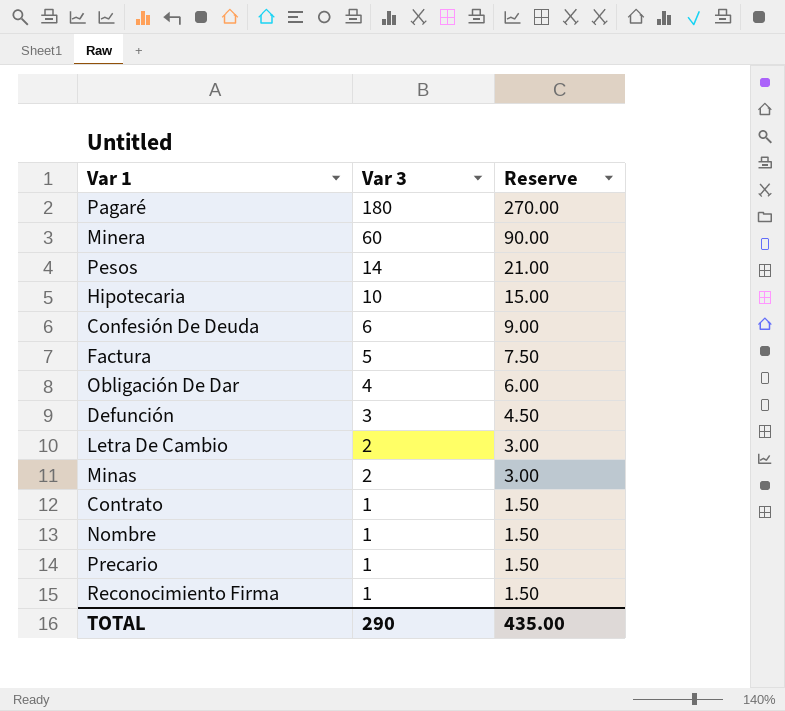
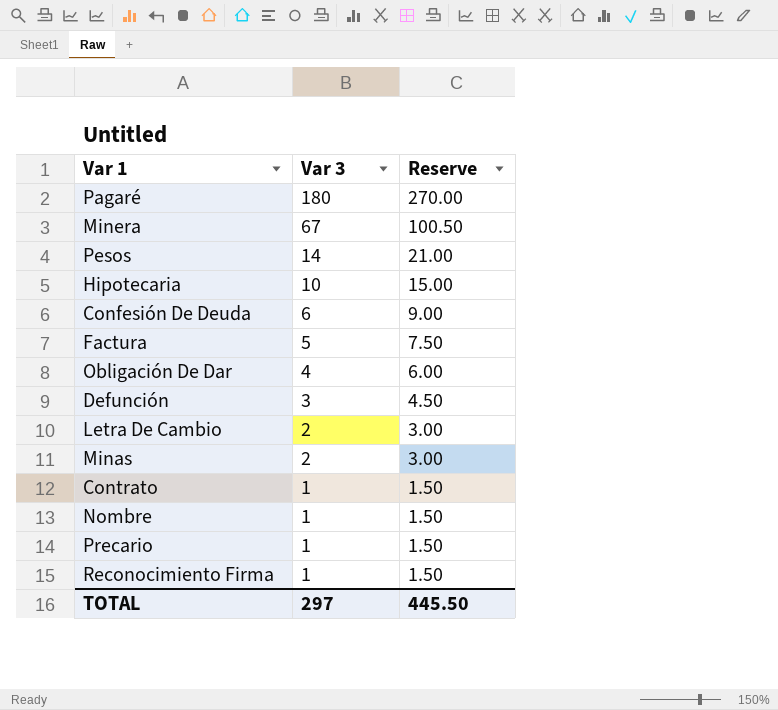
Minera | Var 3: 60 -> 67
Minera | Reserve: 90.00 -> 100.50
TOTAL | Var 3: 290 -> 297
TOTAL | Reserve: 435.00 -> 445.50

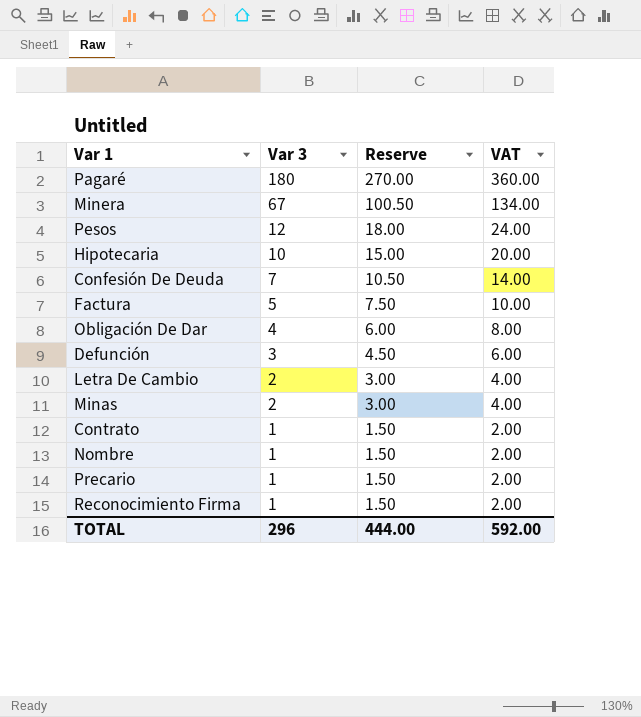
column VAT | formula: none -> [Var 3] * 2
Pesos | Var 3: 14 -> 12
Pesos | Reserve: 21.00 -> 18.00
Confesión De Deuda | Var 3: 6 -> 7
Confesión De Deuda | Reserve: 9.00 -> 10.50
TOTAL | Var 3: 297 -> 296
TOTAL | Reserve: 445.50 -> 444.00

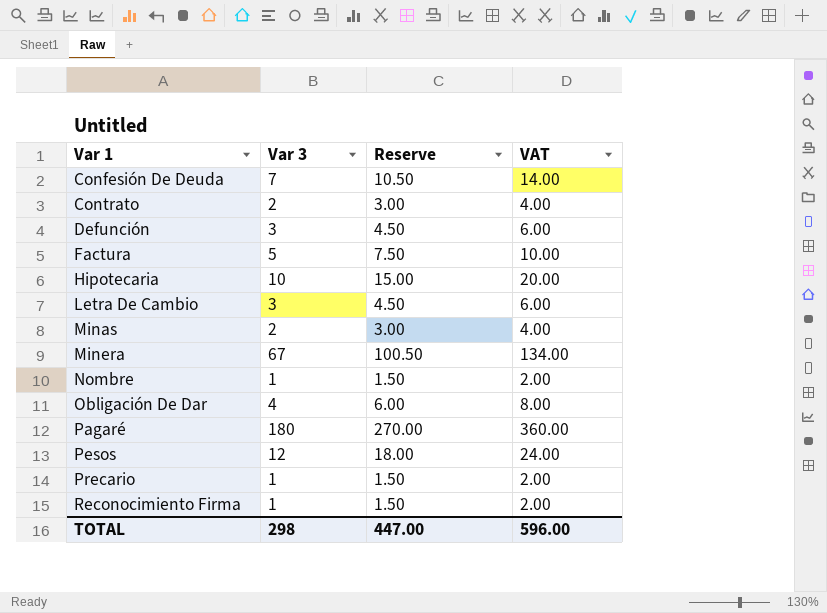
row order: Var 3 descending -> Var 1 ascending
Contrato | Var 3: 1 -> 2
Contrato | Reserve: 1.50 -> 3.00
Contrato | VAT: 2.00 -> 4.00
Letra De Cambio | Var 3: 2 -> 3
Letra De Cambio | Reserve: 3.00 -> 4.50
Letra De Cambio | VAT: 4.00 -> 6.00
TOTAL | Var 3: 296 -> 298
TOTAL | Reserve: 444.00 -> 447.00
TOTAL | VAT: 592.00 -> 596.00

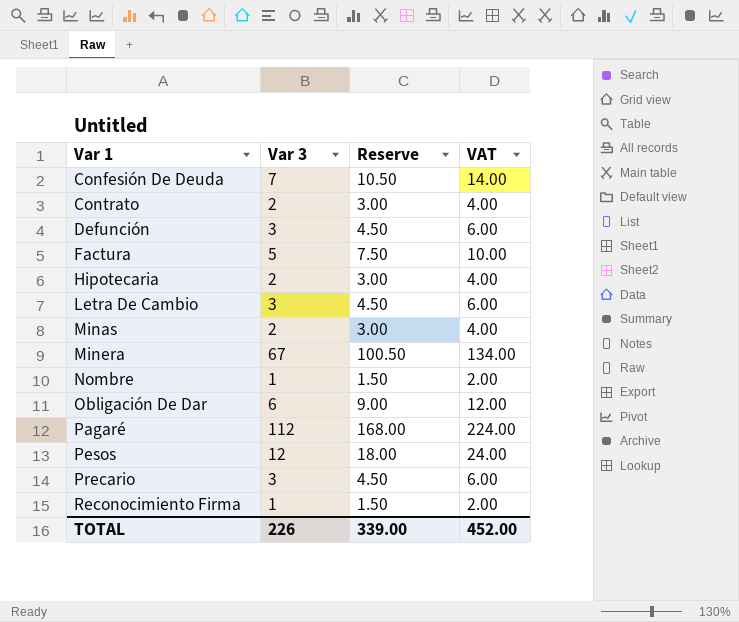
Hipotecaria | Var 3: 10 -> 2
Hipotecaria | Reserve: 15.00 -> 3.00
Hipotecaria | VAT: 20.00 -> 4.00
Obligación De Dar | Var 3: 4 -> 6
Obligación De Dar | Reserve: 6.00 -> 9.00
Obligación De Dar | VAT: 8.00 -> 12.00
Pagaré | Var 3: 180 -> 112
Pagaré | Reserve: 270.00 -> 168.00
Pagaré | VAT: 360.00 -> 224.00
Precario | Var 3: 1 -> 3
Precario | Reserve: 1.50 -> 4.50
Precario | VAT: 2.00 -> 6.00
TOTAL | Var 3: 298 -> 226
TOTAL | Reserve: 447.00 -> 339.00
TOTAL | VAT: 596.00 -> 452.00

